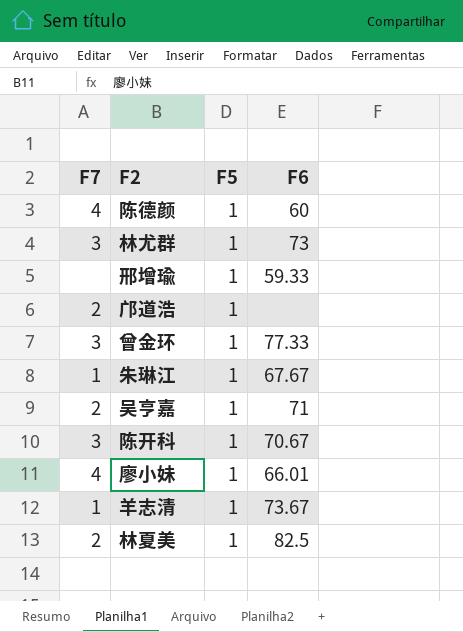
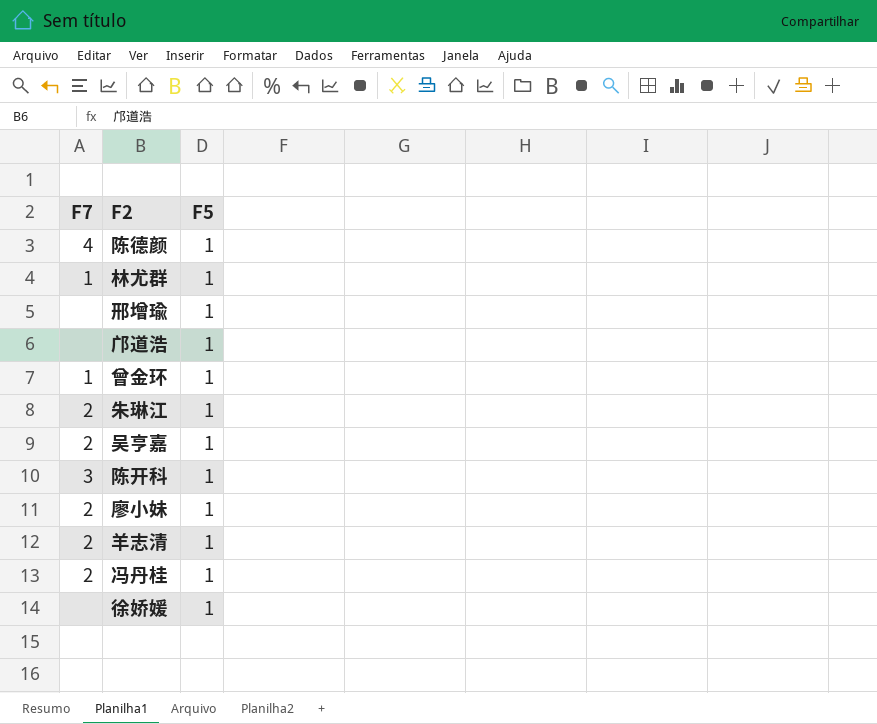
column F6 | position: 4 -> none
row 林夏美: 2 | 1 | 82.5 -> none
林尤群 | F7: 3 -> 1
邝道浩 | F7: 2 -> none
曾金环 | F7: 3 -> 1
朱琳江 | F7: 1 -> 2
廖小妹 | F7: 4 -> 2
羊志清 | F7: 1 -> 2
row 冯丹桂: none -> 2 | 1
row 徐娇媛: none -> none | 1

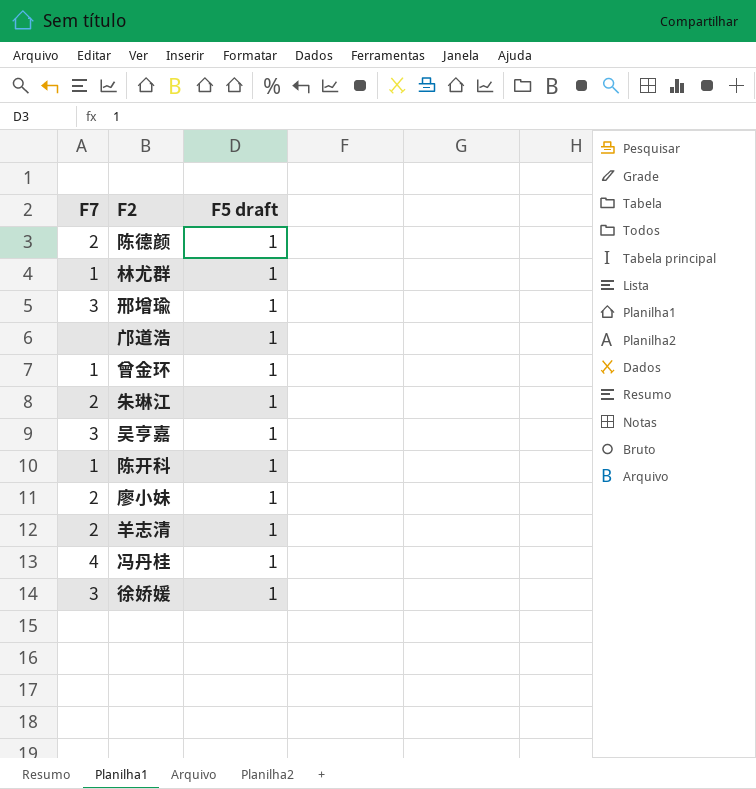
column name: F5 -> F5 draft
陈德颜 | F7: 4 -> 2
邢增瑜 | F7: none -> 3
吴亨嘉 | F7: 2 -> 3
陈开科 | F7: 3 -> 1
冯丹桂 | F7: 2 -> 4
徐娇媛 | F7: none -> 3

